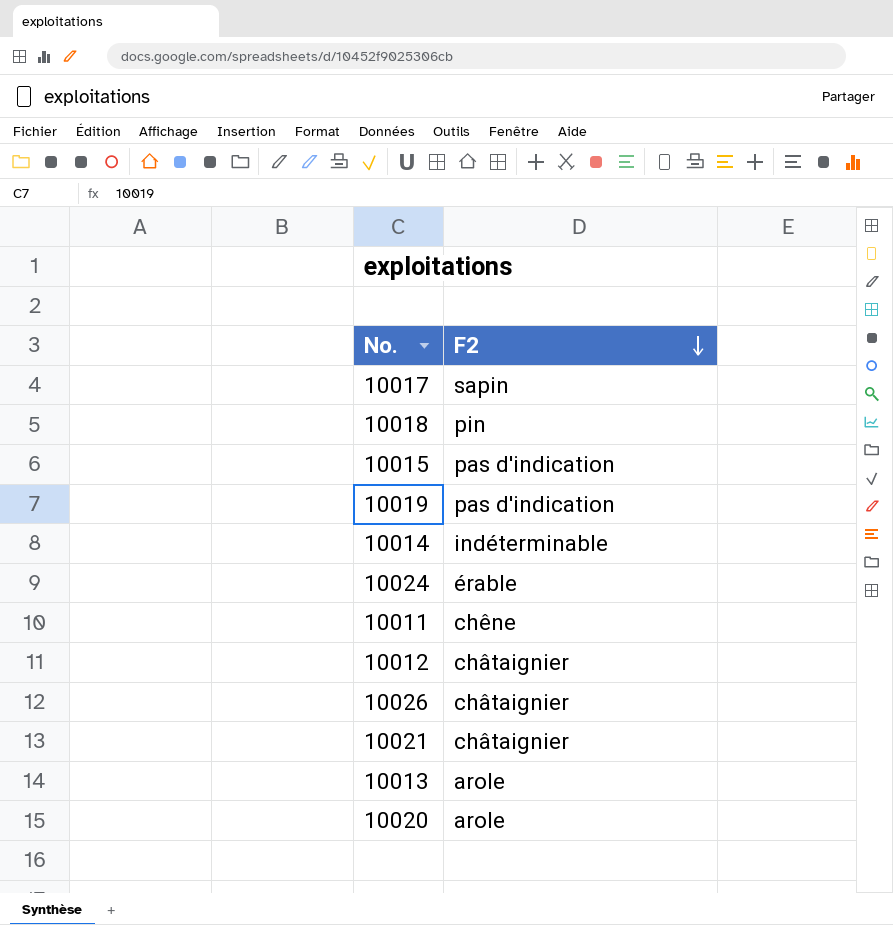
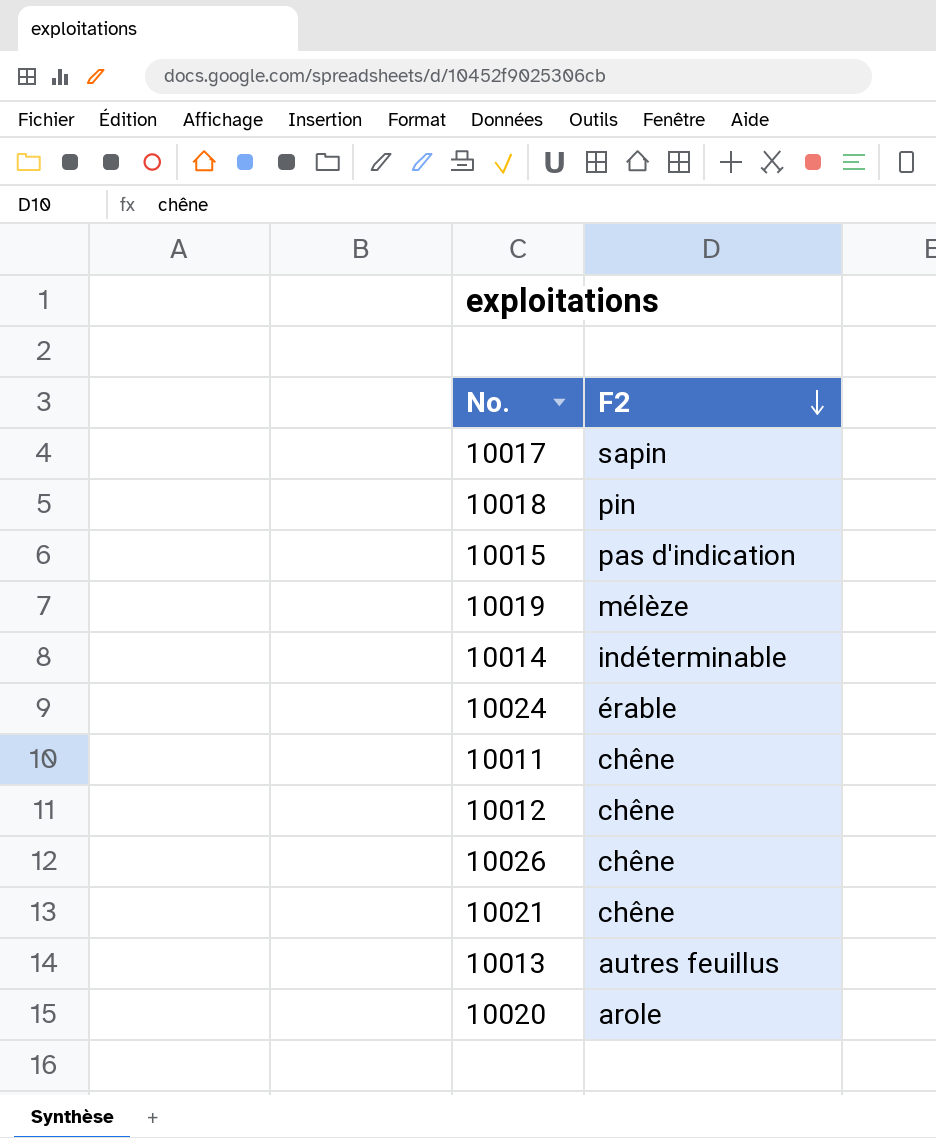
10019 | F2: pas d'indication -> mélèze
10012 | F2: châtaignier -> chêne
10026 | F2: châtaignier -> chêne
10021 | F2: châtaignier -> chêne
10013 | F2: arole -> autres feuillus

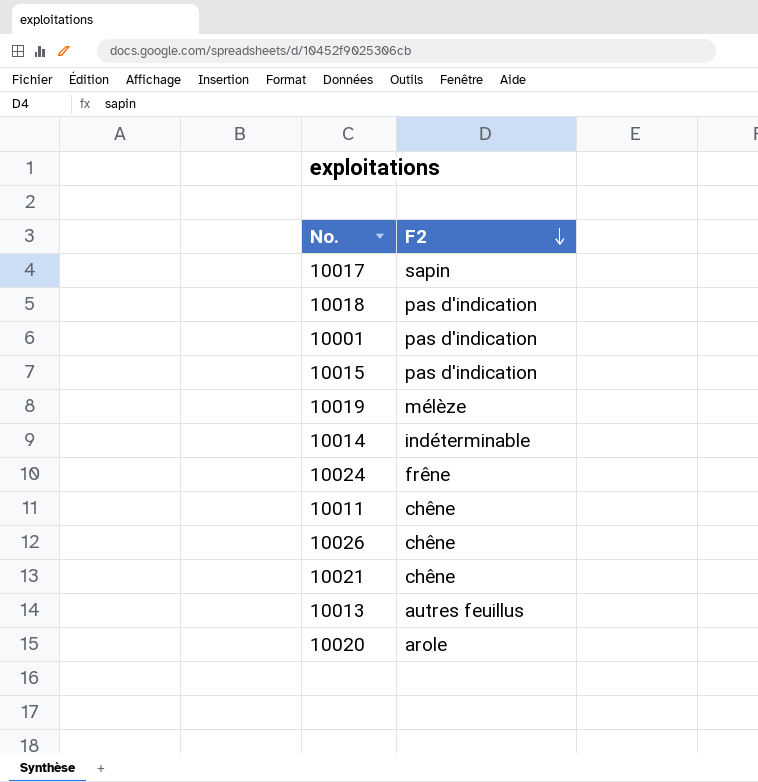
row 10012: chêne -> none
10018 | F2: pin -> pas d'indication
row 10001: none -> pas d'indication
10024 | F2: érable -> frêne

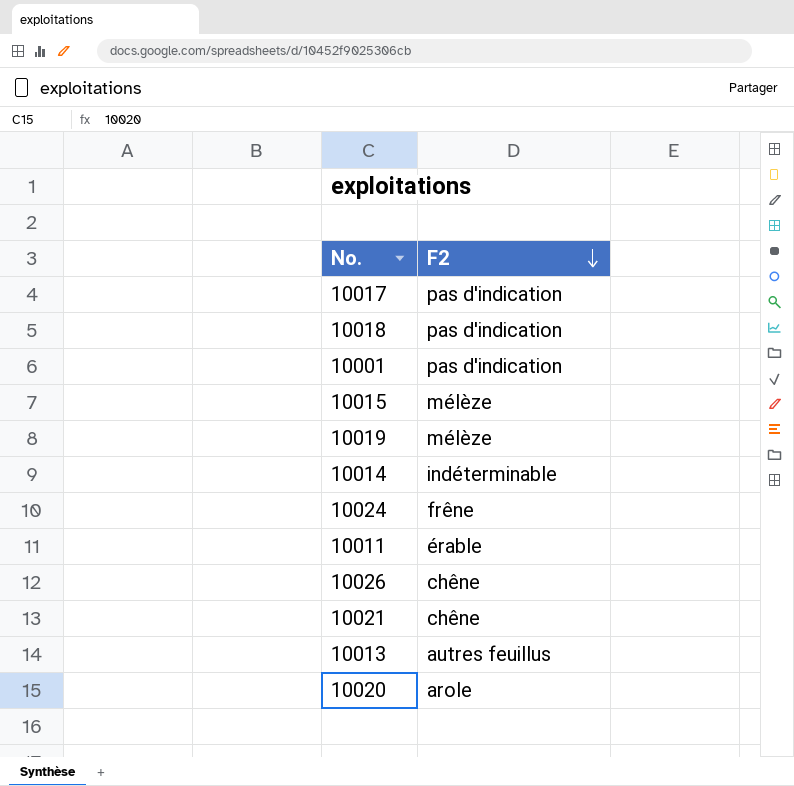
10017 | F2: sapin -> pas d'indication
10015 | F2: pas d'indication -> mélèze
10011 | F2: chêne -> érable

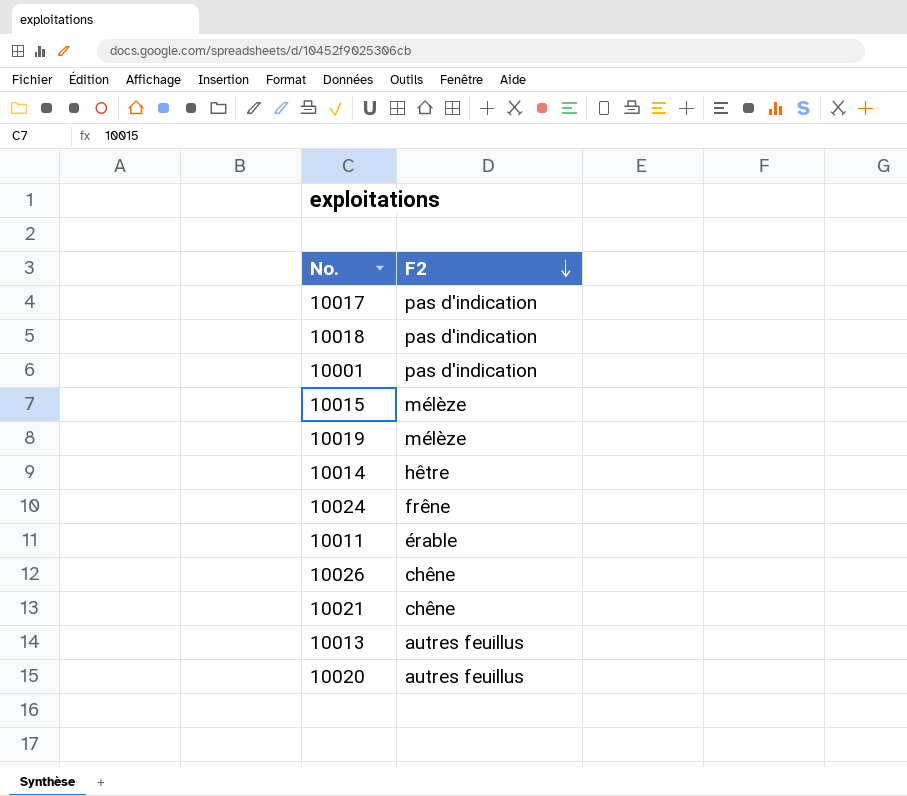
10014 | F2: indéterminable -> hêtre
10020 | F2: arole -> autres feuillus

